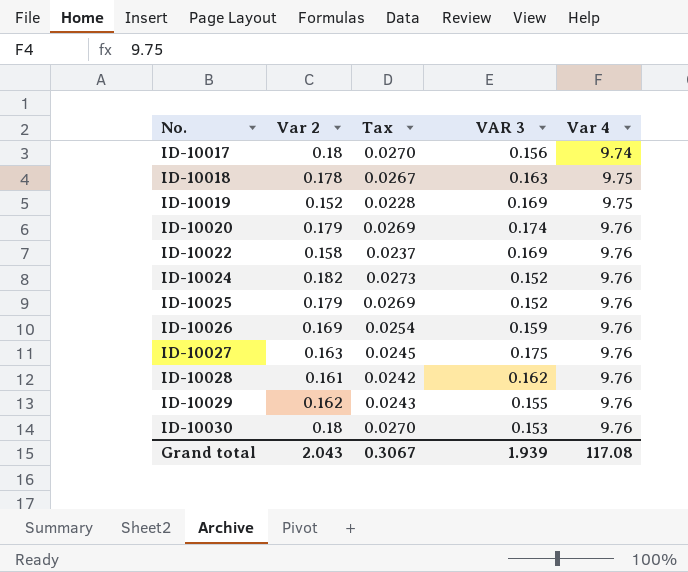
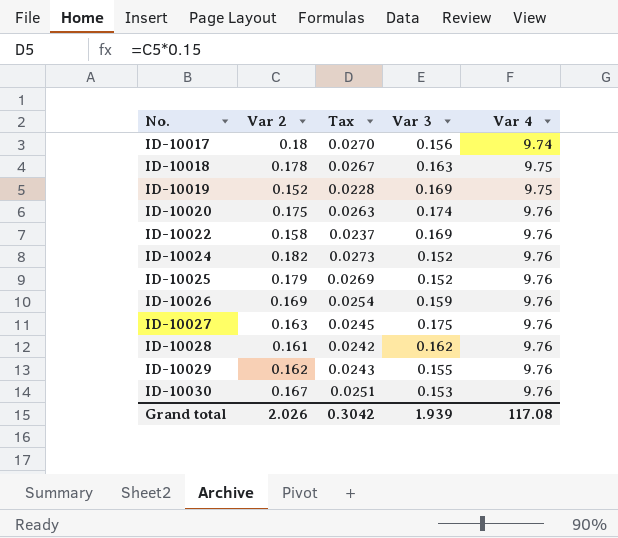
column name: VAR 3 -> Var 3
ID-10020 | Var 2: 0.179 -> 0.175
ID-10020 | Tax: 0.0269 -> 0.0263
ID-10030 | Var 2: 0.18 -> 0.167
ID-10030 | Tax: 0.0270 -> 0.0251
Grand total | Var 2: 2.043 -> 2.026
Grand total | Tax: 0.3067 -> 0.3042

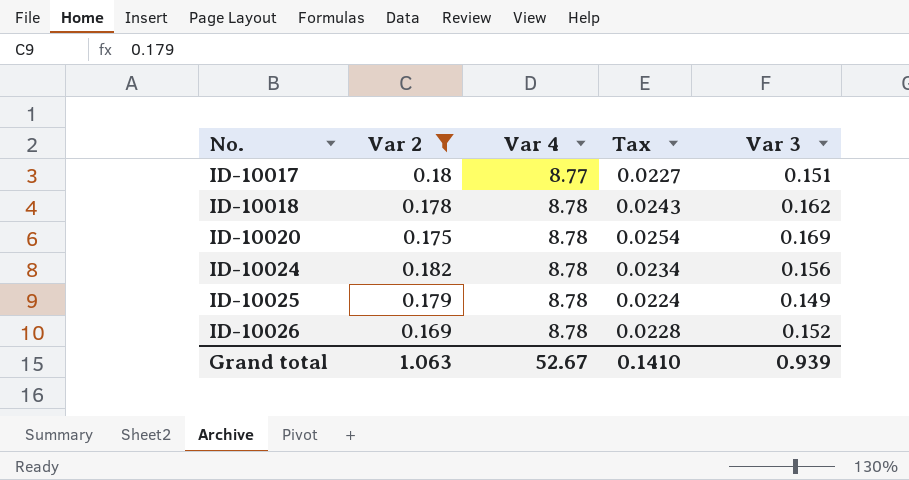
filter: none -> Var 2 >= 0.169
column Var 4 | position: 5 -> 3
column Tax | formula: [Var 2] * 0.15 -> [Var 3] * 0.15
ID-10017 | Var 4: 9.74 -> 8.77
ID-10017 | Var 3: 0.156 -> 0.151
ID-10018 | Var 4: 9.75 -> 8.78
ID-10018 | Var 3: 0.163 -> 0.162
ID-10020 | Var 4: 9.76 -> 8.78
ID-10020 | Var 3: 0.174 -> 0.169
ID-10024 | Var 4: 9.76 -> 8.78
ID-10024 | Var 3: 0.152 -> 0.156
ID-10025 | Var 4: 9.76 -> 8.78
ID-10025 | Var 3: 0.152 -> 0.149
ID-10026 | Var 4: 9.76 -> 8.78
ID-10026 | Var 3: 0.159 -> 0.152
Grand total | Var 2: 2.026 -> 1.063
Grand total | Var 4: 117.08 -> 52.67
Grand total | Tax: 0.3042 -> 0.1410
Grand total | Var 3: 1.939 -> 0.939

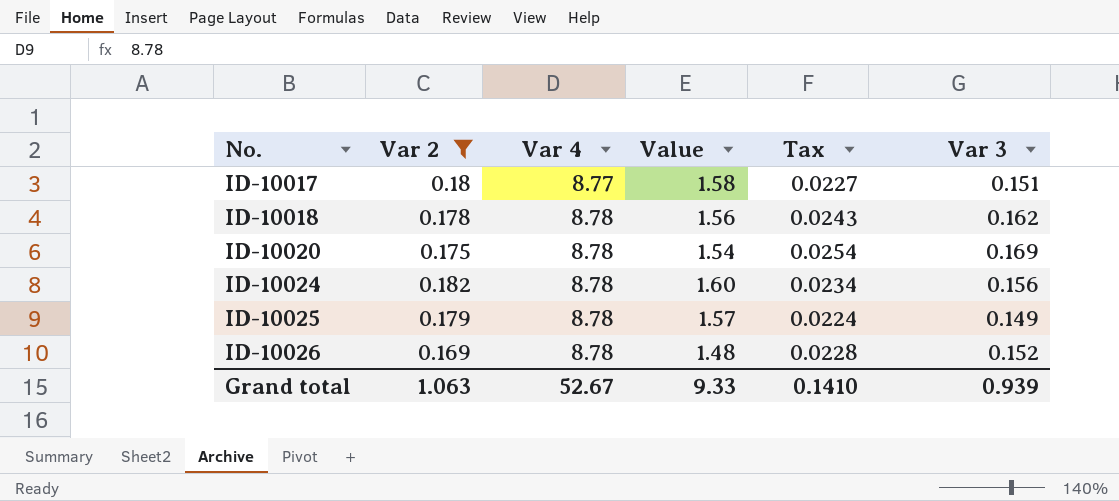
column Value | formula: none -> [Var 2] * [Var 4]

